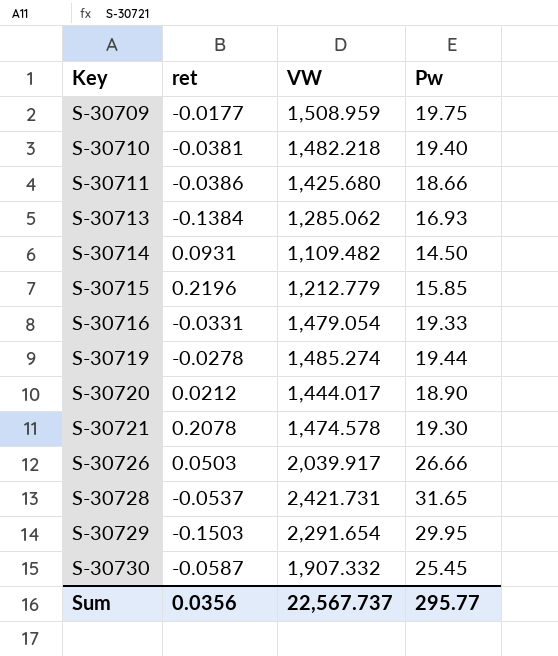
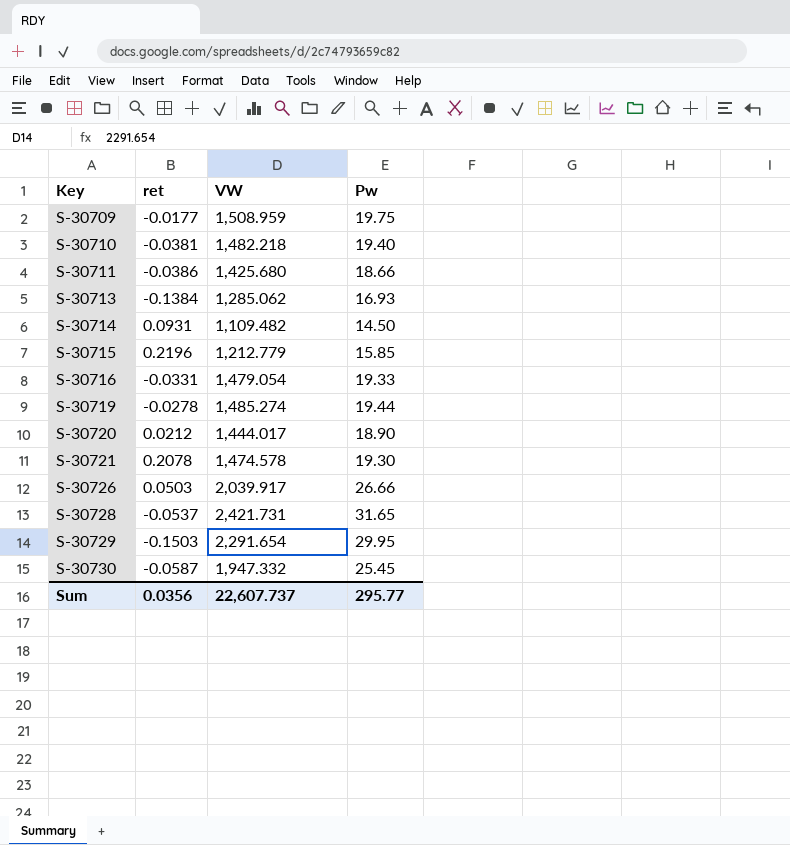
S-30730 | VW: 1,907.332 -> 1,947.332
Sum | VW: 22,567.737 -> 22,607.737

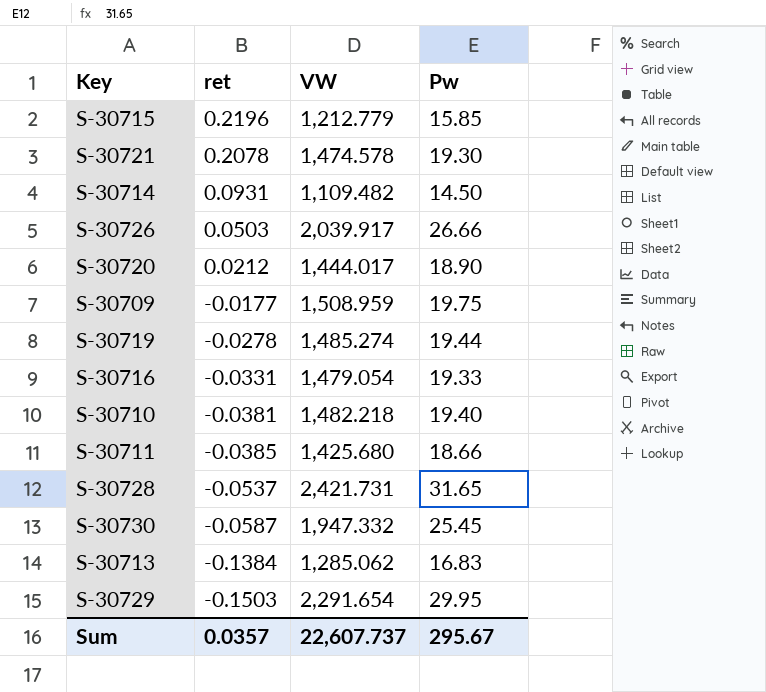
row order: Key ascending -> ret descending
S-30711 | ret: -0.0386 -> -0.0385
S-30713 | Pw: 16.93 -> 16.83
Sum | ret: 0.0356 -> 0.0357
Sum | Pw: 295.77 -> 295.67

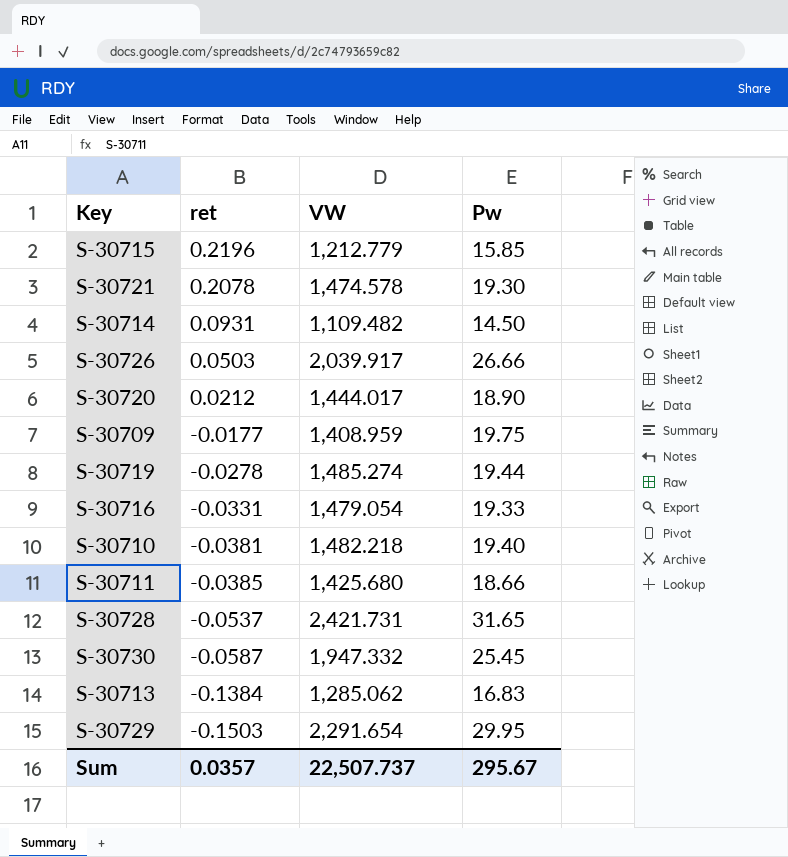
S-30709 | VW: 1,508.959 -> 1,408.959
Sum | VW: 22,607.737 -> 22,507.737

